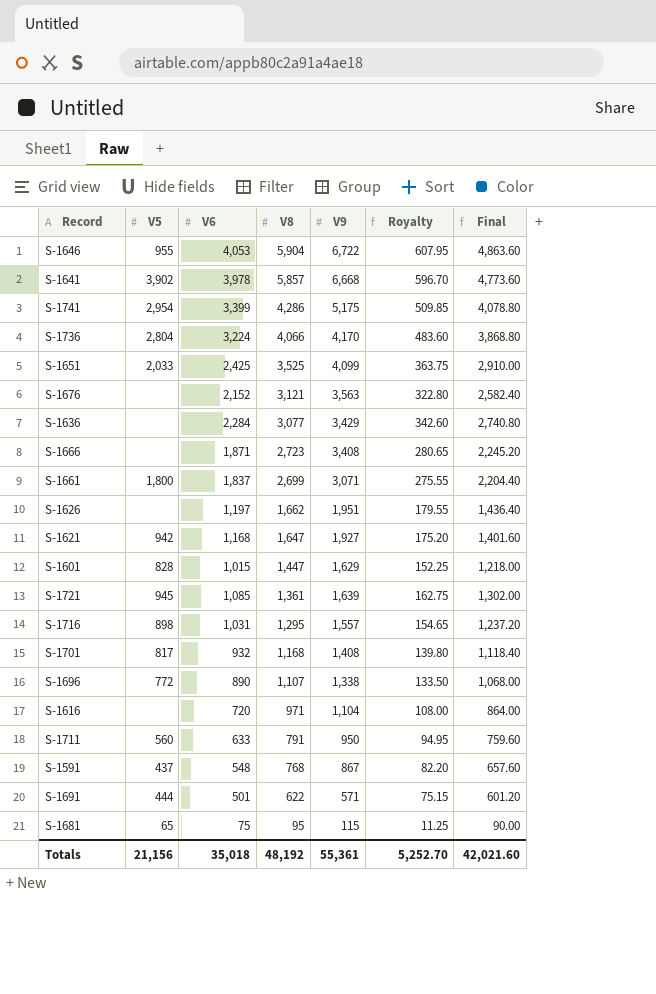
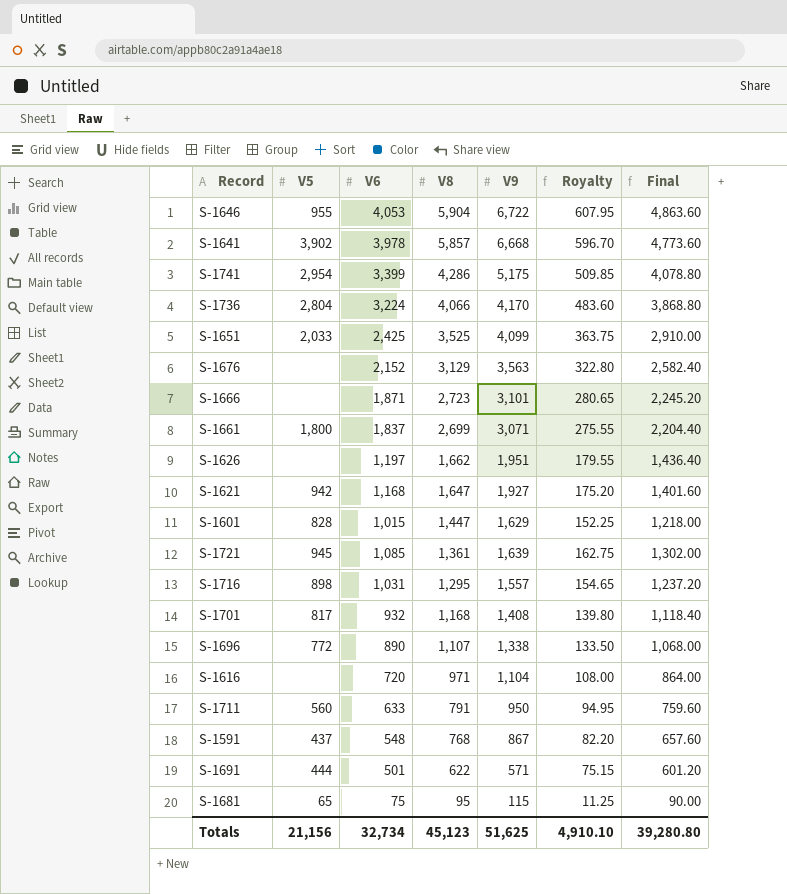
row S-1636: none | 2,284 | 3,077 | 3,429 | 342.60 | 2,740.80 -> none
S-1676 | V8: 3,121 -> 3,129
S-1666 | V9: 3,408 -> 3,101
Totals | V6: 35,018 -> 32,734
Totals | V8: 48,192 -> 45,123
Totals | V9: 55,361 -> 51,625
Totals | Royalty: 5,252.70 -> 4,910.10
Totals | Final: 42,021.60 -> 39,280.80

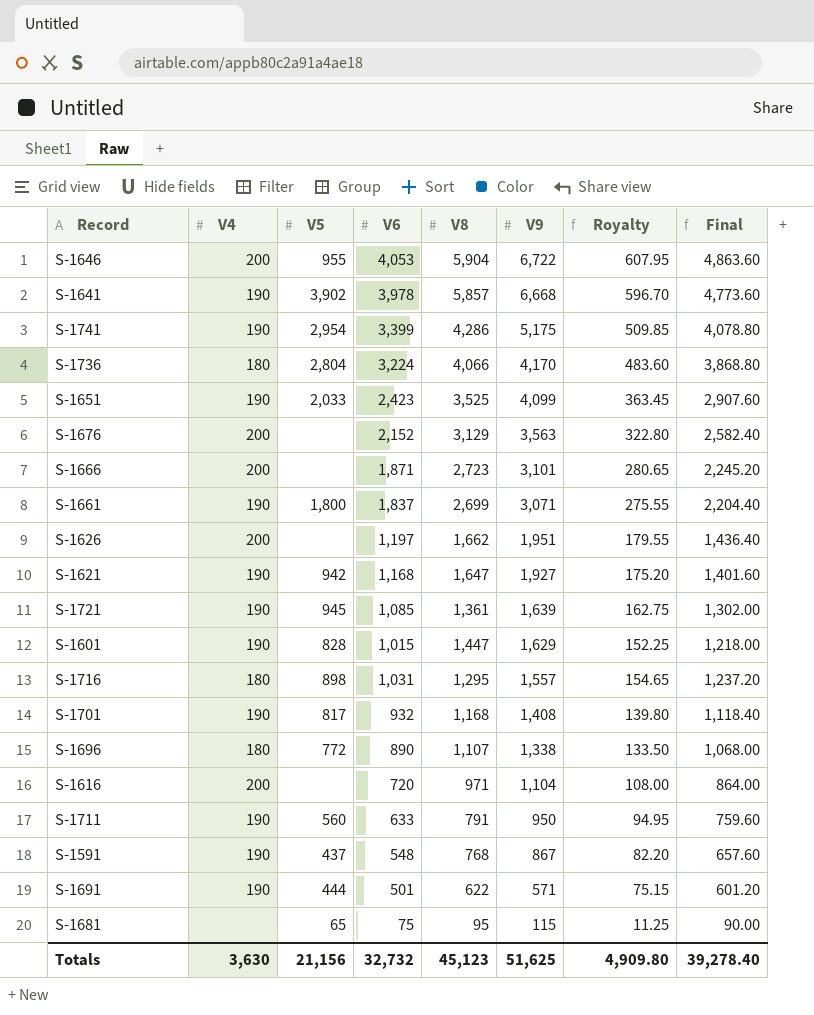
row order: V8 descending -> V9 descending
column V4 | position: none -> 2
S-1651 | V6: 2,425 -> 2,423
S-1651 | Royalty: 363.75 -> 363.45
S-1651 | Final: 2,910.00 -> 2,907.60
Totals | V6: 32,734 -> 32,732
Totals | Royalty: 4,910.10 -> 4,909.80
Totals | Final: 39,280.80 -> 39,278.40

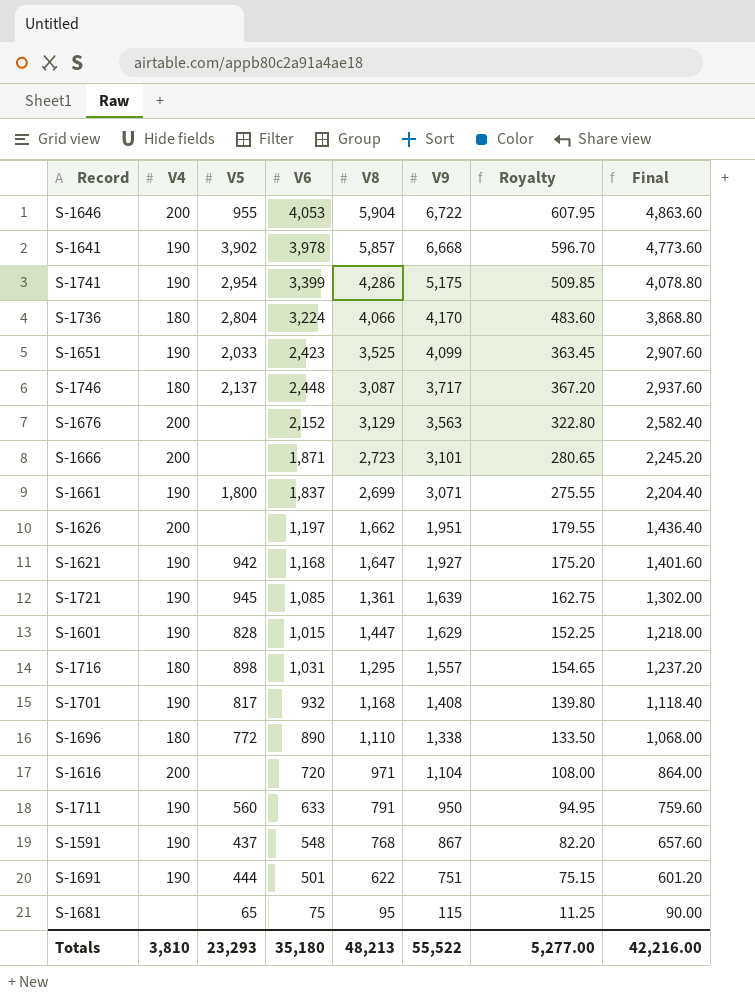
row S-1746: none -> 180 | 2,137 | 2,448 | 3,087 | 3,717 | 367.20 | 2,937.60
S-1696 | V8: 1,107 -> 1,110
S-1691 | V9: 571 -> 751
Totals | V4: 3,630 -> 3,810
Totals | V5: 21,156 -> 23,293
Totals | V6: 32,732 -> 35,180
Totals | V8: 45,123 -> 48,213
Totals | V9: 51,625 -> 55,522
Totals | Royalty: 4,909.80 -> 5,277.00
Totals | Final: 39,278.40 -> 42,216.00

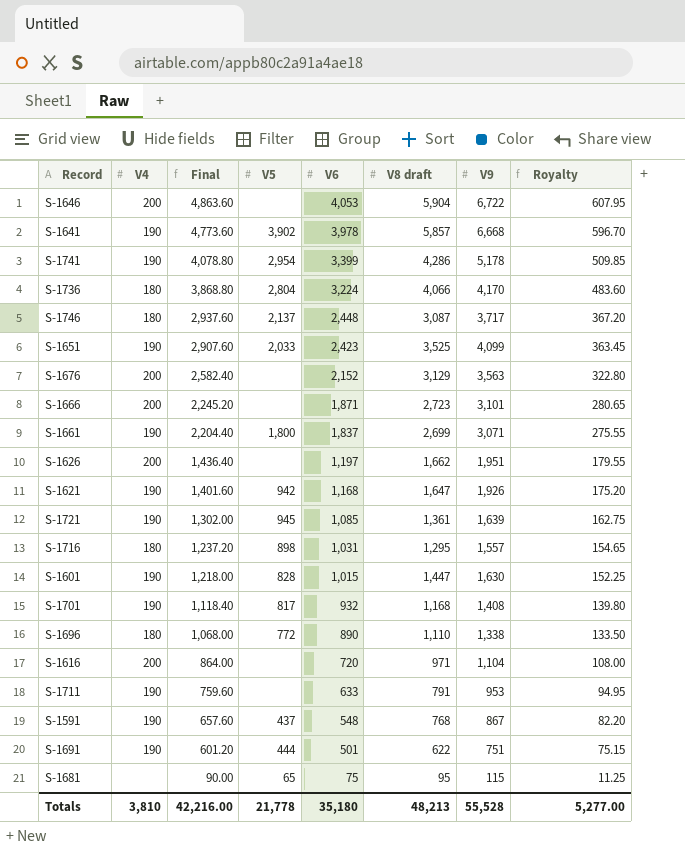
row order: V9 descending -> Final descending
column Final | position: 8 -> 3
column name: V8 -> V8 draft
S-1646 | V5: 955 -> none
S-1741 | V9: 5,175 -> 5,178
S-1621 | V9: 1,927 -> 1,926
S-1601 | V9: 1,629 -> 1,630
S-1711 | V5: 560 -> none
S-1711 | V9: 950 -> 953
Totals | V5: 23,293 -> 21,778
Totals | V9: 55,522 -> 55,528

